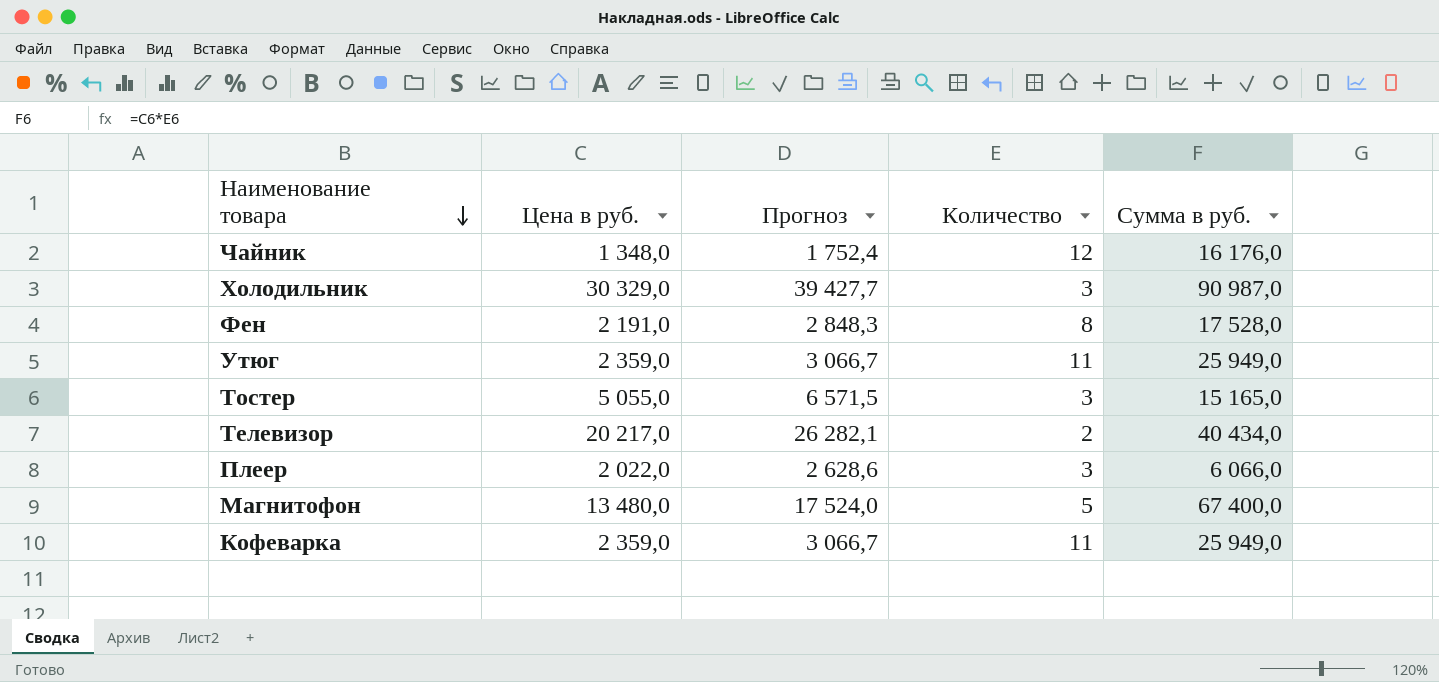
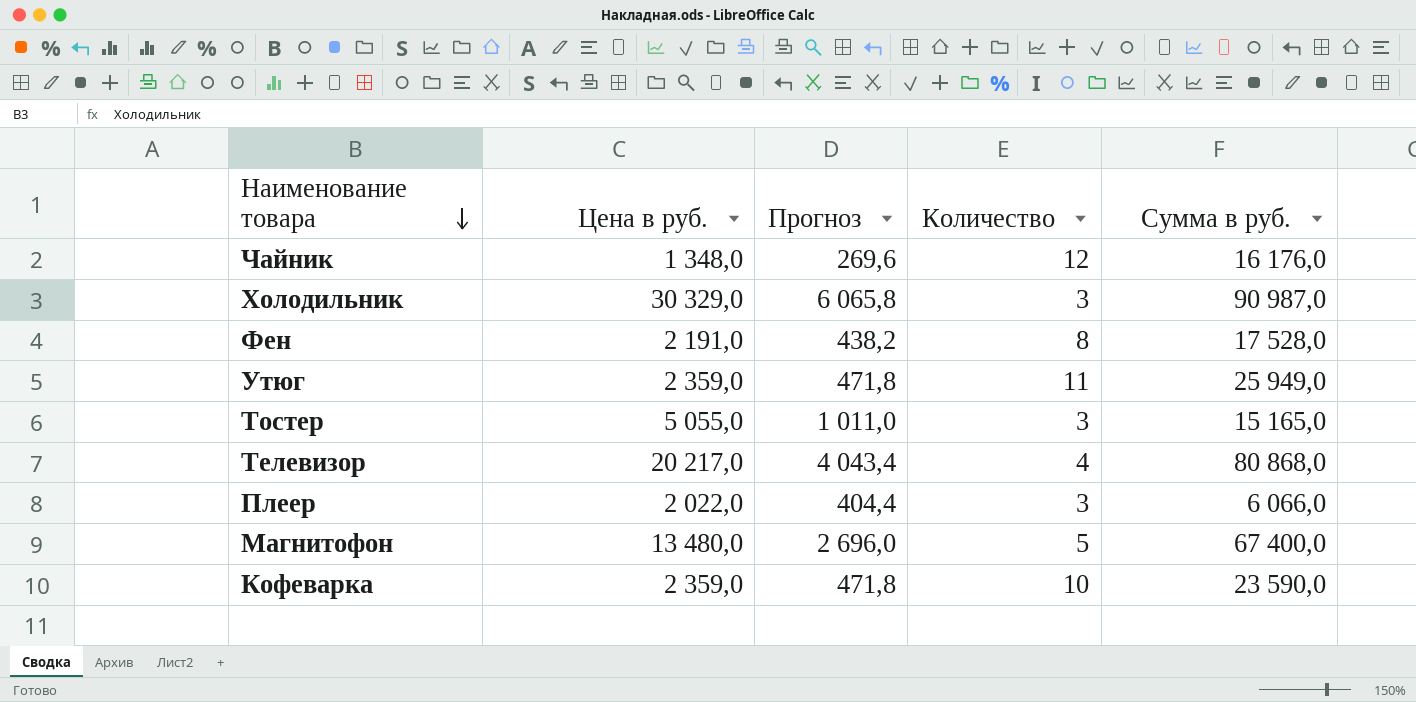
column Прогноз | formula: [Цена в руб.] * 1,3 -> [Цена в руб.] * 0,2
Телевизор | Количество: 2 -> 4
Телевизор | Сумма в руб.: 40 434,0 -> 80 868,0
Кофеварка | Количество: 11 -> 10
Кофеварка | Сумма в руб.: 25 949,0 -> 23 590,0

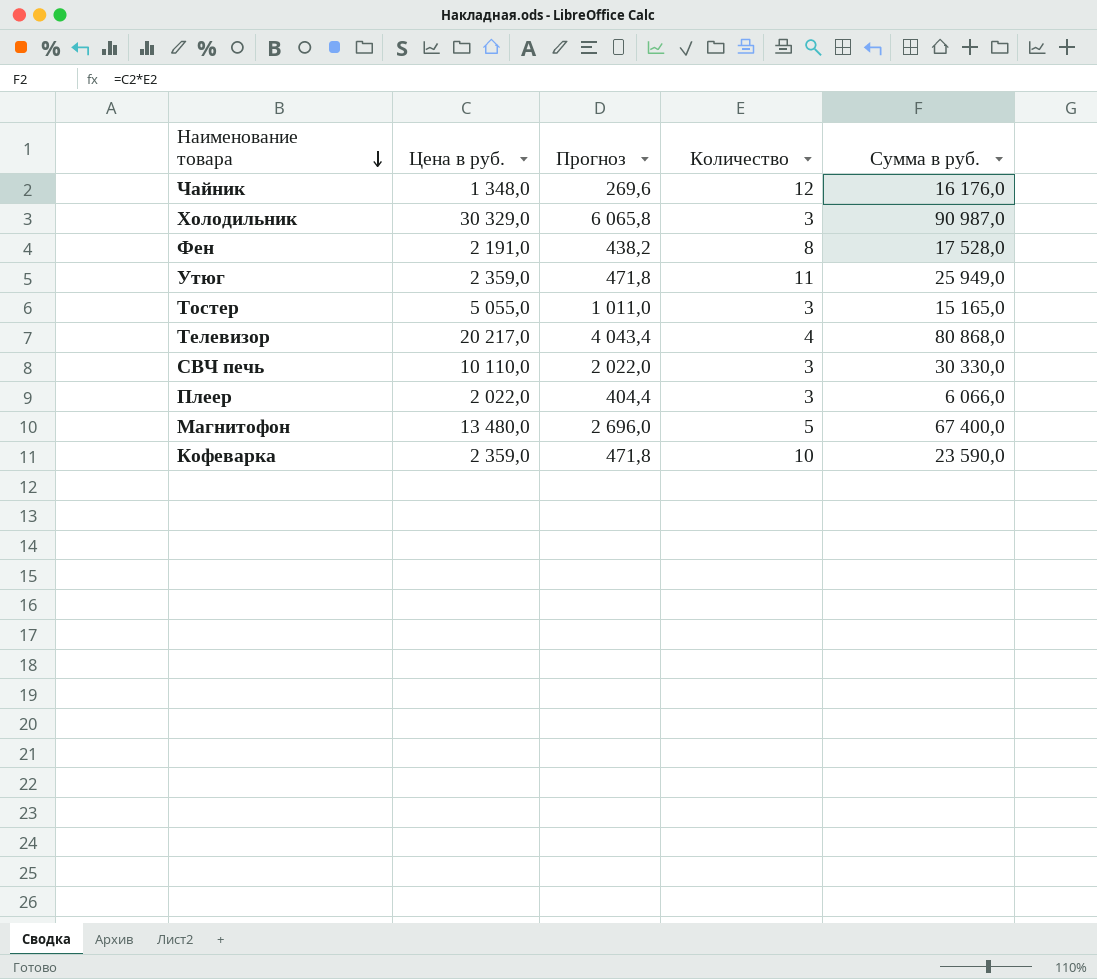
row СВЧ печь: none -> 10 110,0 | 2 022,0 | 3 | 30 330,0

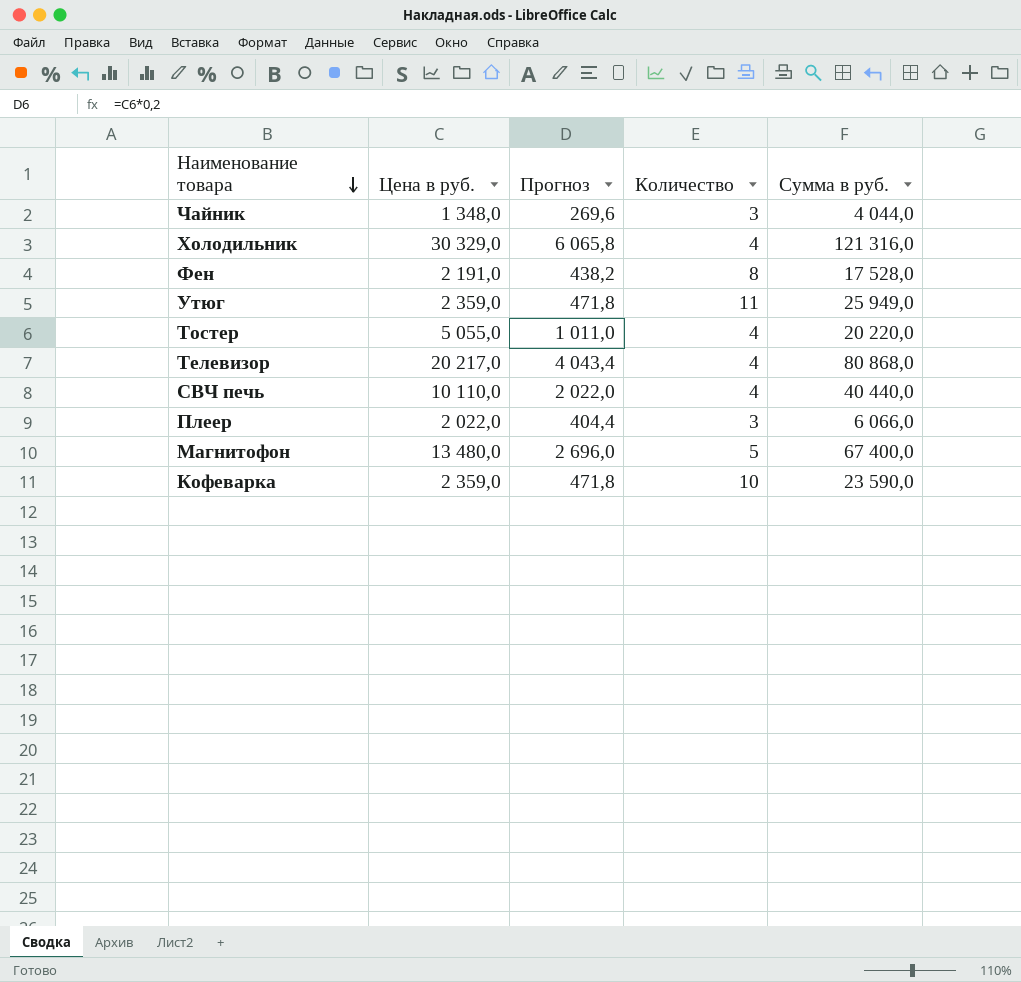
Чайник | Количество: 12 -> 3
Чайник | Сумма в руб.: 16 176,0 -> 4 044,0
Холодильник | Количество: 3 -> 4
Холодильник | Сумма в руб.: 90 987,0 -> 121 316,0
Тостер | Количество: 3 -> 4
Тостер | Сумма в руб.: 15 165,0 -> 20 220,0
СВЧ печь | Количество: 3 -> 4
СВЧ печь | Сумма в руб.: 30 330,0 -> 40 440,0

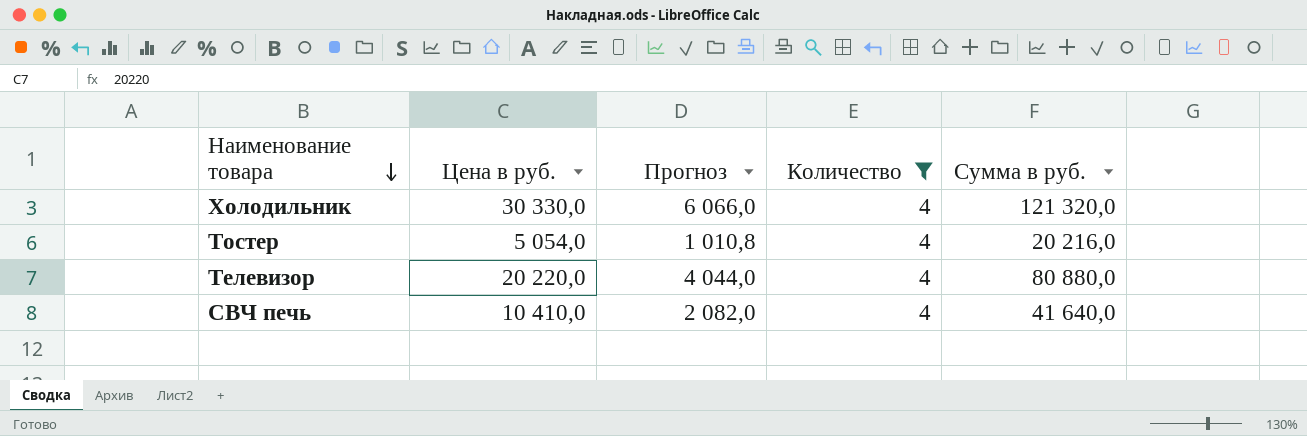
filter: none -> Количество = 4
Холодильник | Цена в руб.: 30 329,0 -> 30 330,0
Холодильник | Прогноз: 6 065,8 -> 6 066,0
Холодильник | Сумма в руб.: 121 316,0 -> 121 320,0
Тостер | Цена в руб.: 5 055,0 -> 5 054,0
Тостер | Прогноз: 1 011,0 -> 1 010,8
Тостер | Сумма в руб.: 20 220,0 -> 20 216,0
Телевизор | Цена в руб.: 20 217,0 -> 20 220,0
Телевизор | Прогноз: 4 043,4 -> 4 044,0
Телевизор | Сумма в руб.: 80 868,0 -> 80 880,0
СВЧ печь | Цена в руб.: 10 110,0 -> 10 410,0
СВЧ печь | Прогноз: 2 022,0 -> 2 082,0
СВЧ печь | Сумма в руб.: 40 440,0 -> 41 640,0

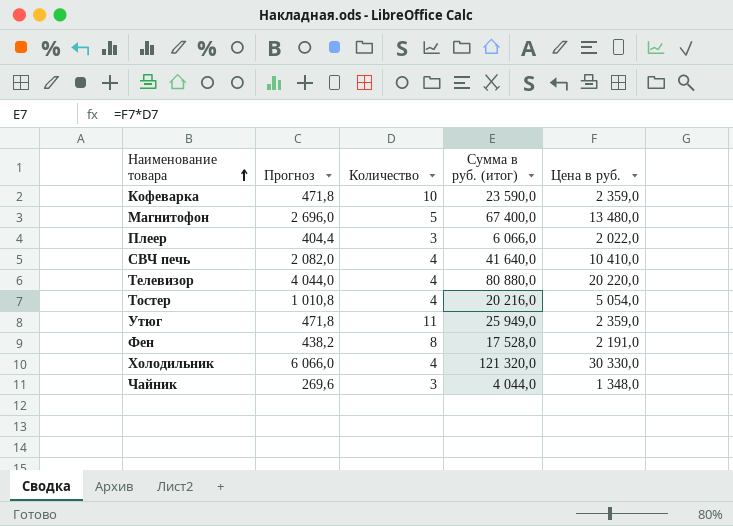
filter: Количество = 4 -> none
row order: Наименование товара descending -> Наименование товара ascending
column name: Сумма в руб. -> Сумма в руб. (итог)
column Цена в руб. | position: 2 -> 5

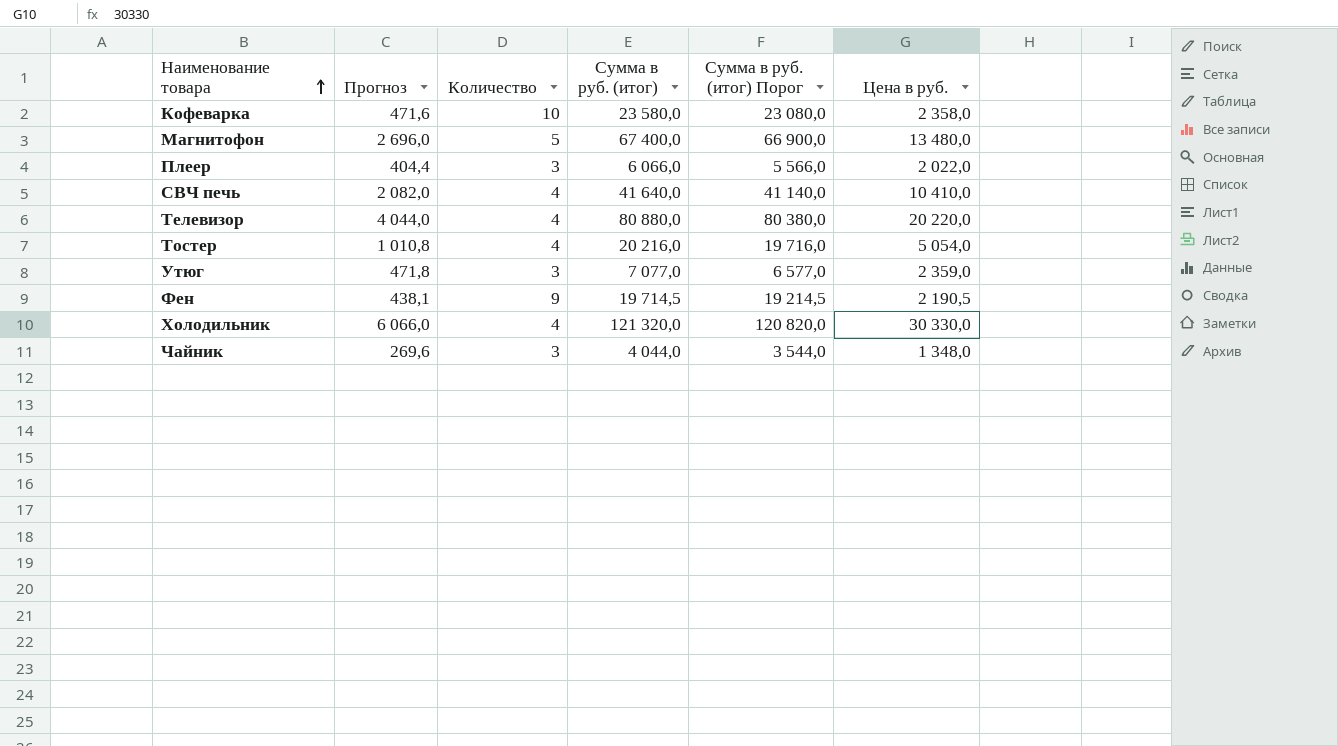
column Сумма в руб. (итог) Порог | formula: none -> [Сумма в руб. (итог)] - 500
Кофеварка | Прогноз: 471,8 -> 471,6
Кофеварка | Сумма в руб. (итог): 23 590,0 -> 23 580,0
Кофеварка | Цена в руб.: 2 359,0 -> 2 358,0
Утюг | Количество: 11 -> 3
Утюг | Сумма в руб. (итог): 25 949,0 -> 7 077,0
Фен | Прогноз: 438,2 -> 438,1
Фен | Количество: 8 -> 9
Фен | Сумма в руб. (итог): 17 528,0 -> 19 714,5
Фен | Цена в руб.: 2 191,0 -> 2 190,5

